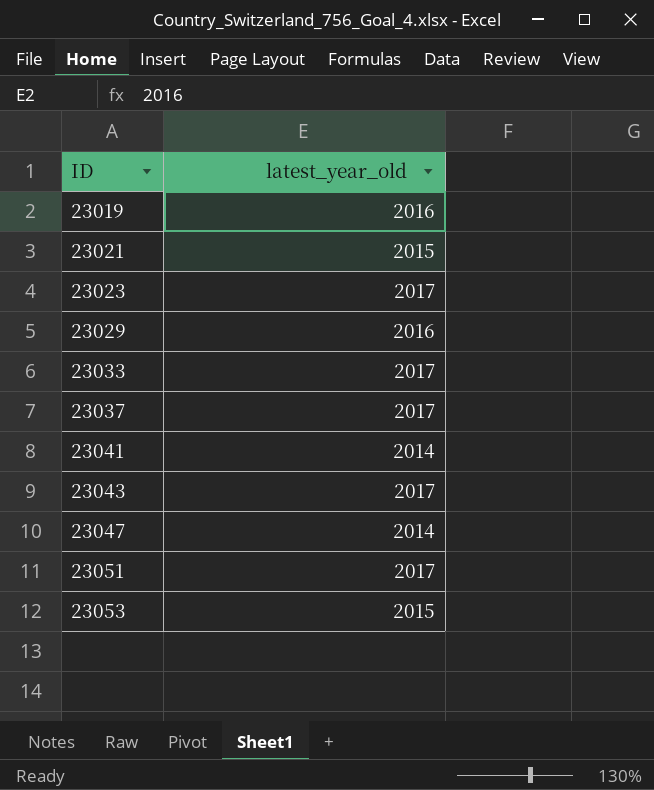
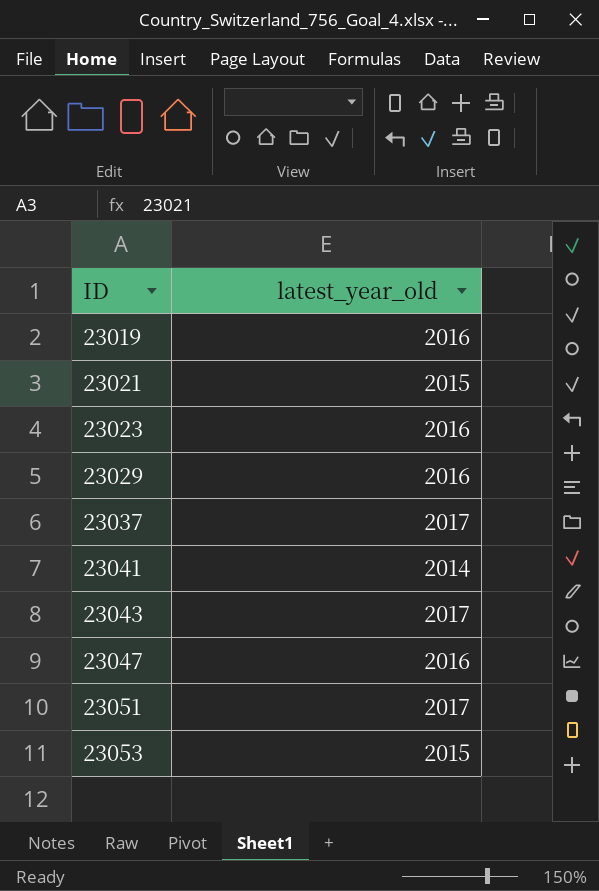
row 23033: 2017 -> none
23023 | latest_year_old: 2017 -> 2016
23047 | latest_year_old: 2014 -> 2016

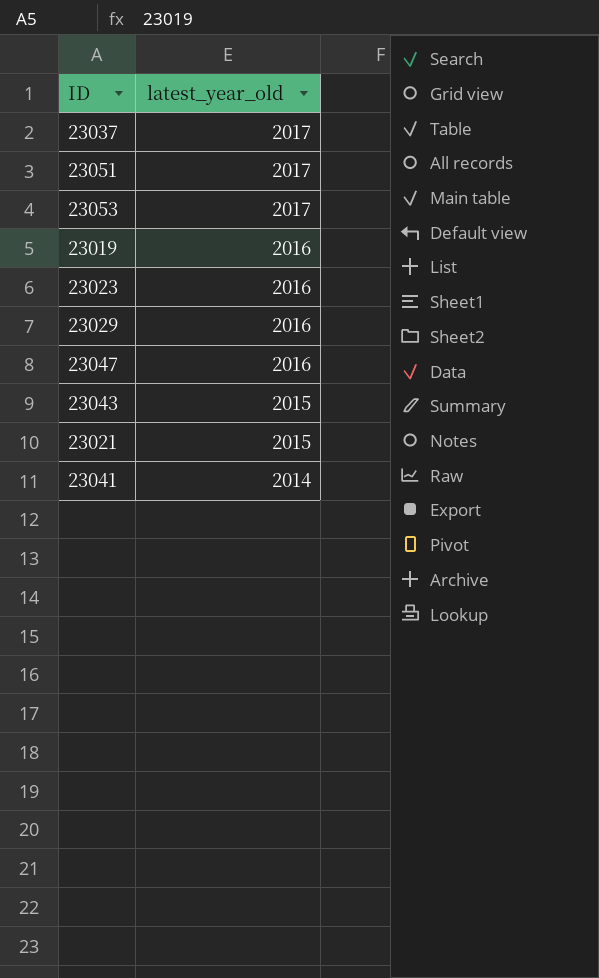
row order: ID ascending -> latest_year_old descending
23053 | latest_year_old: 2015 -> 2017
23043 | latest_year_old: 2017 -> 2015

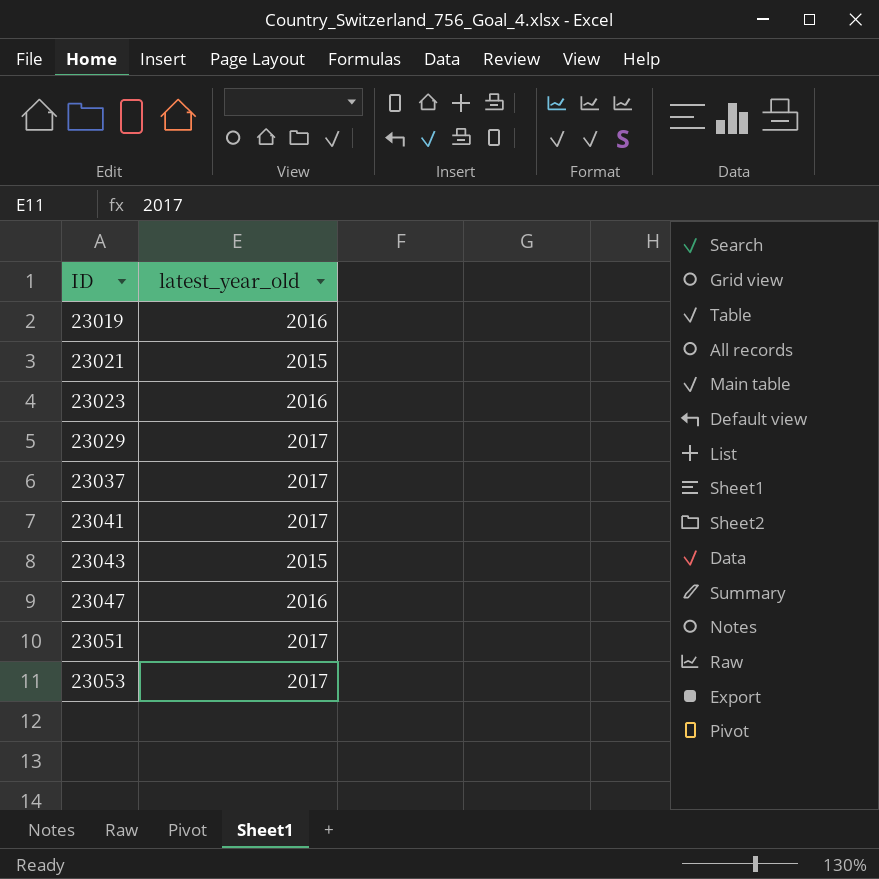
row order: latest_year_old descending -> ID ascending
23029 | latest_year_old: 2016 -> 2017
23041 | latest_year_old: 2014 -> 2017

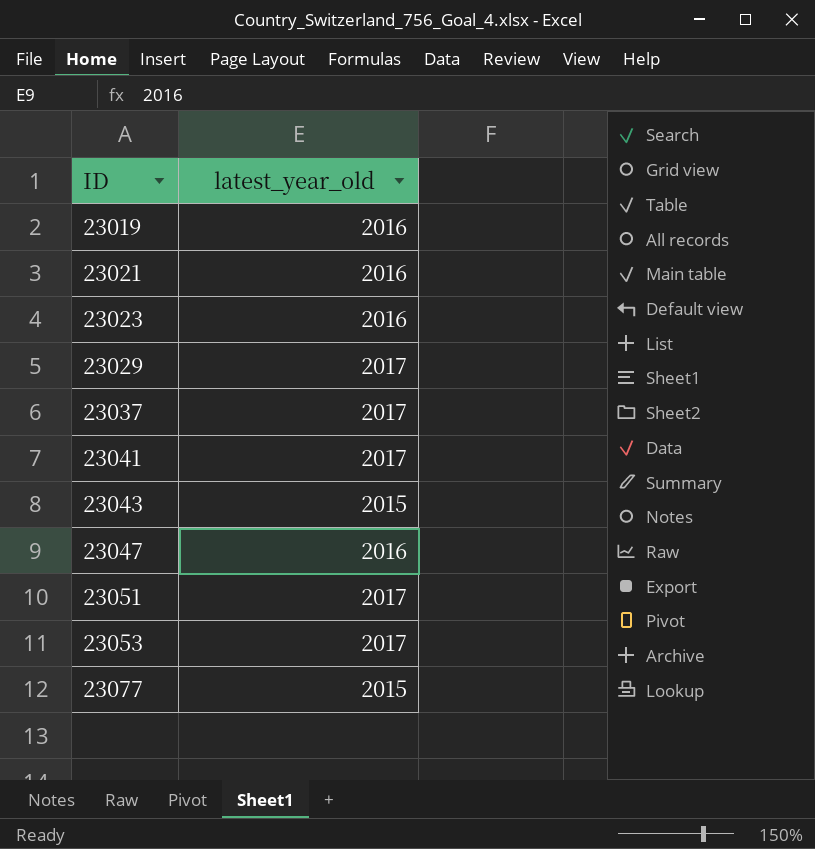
23021 | latest_year_old: 2015 -> 2016
row 23077: none -> 2015

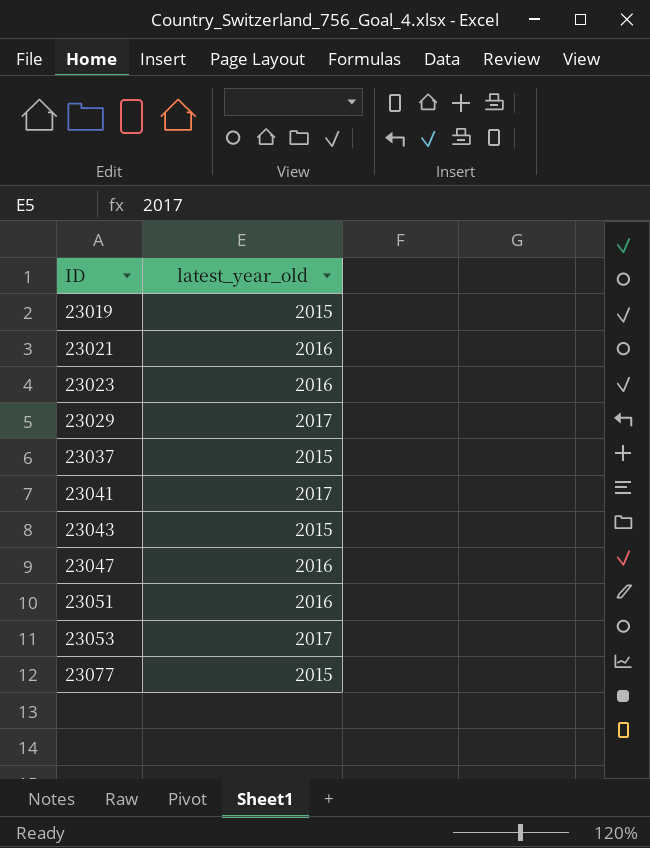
23019 | latest_year_old: 2016 -> 2015
23037 | latest_year_old: 2017 -> 2015
23051 | latest_year_old: 2017 -> 2016

